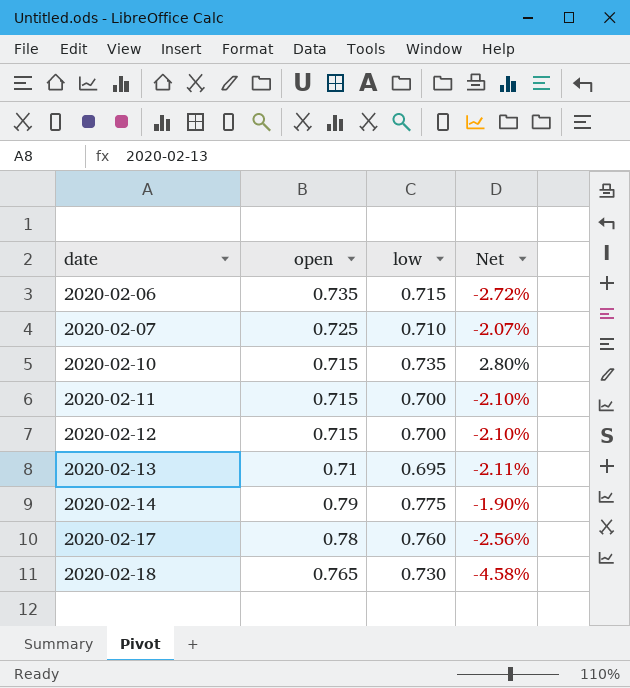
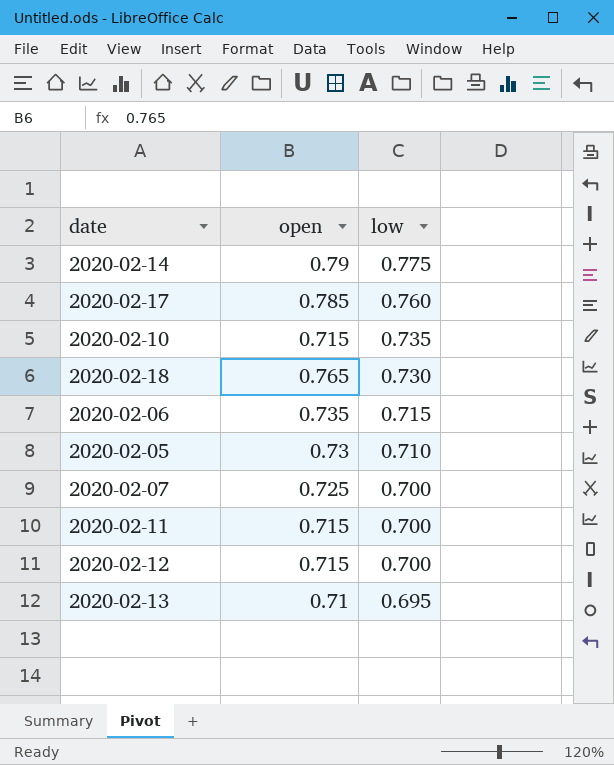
row order: date ascending -> low descending
column Net | formula: ([low] - [open]) / [open] -> none
2020-02-17 | open: 0.78 -> 0.785
row 2020-02-05: none -> 0.73 | 0.710
2020-02-07 | low: 0.710 -> 0.700

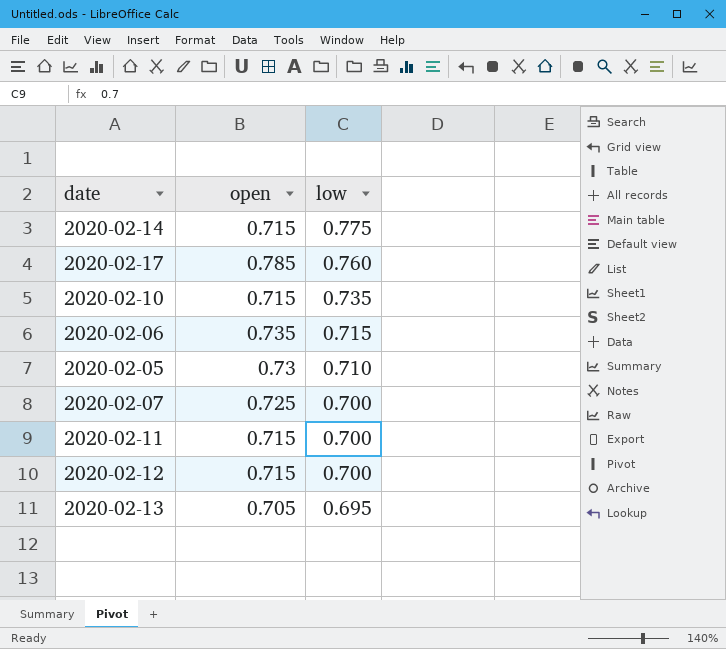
row 2020-02-18: 0.765 | 0.730 -> none
2020-02-14 | open: 0.79 -> 0.715
2020-02-13 | open: 0.71 -> 0.705

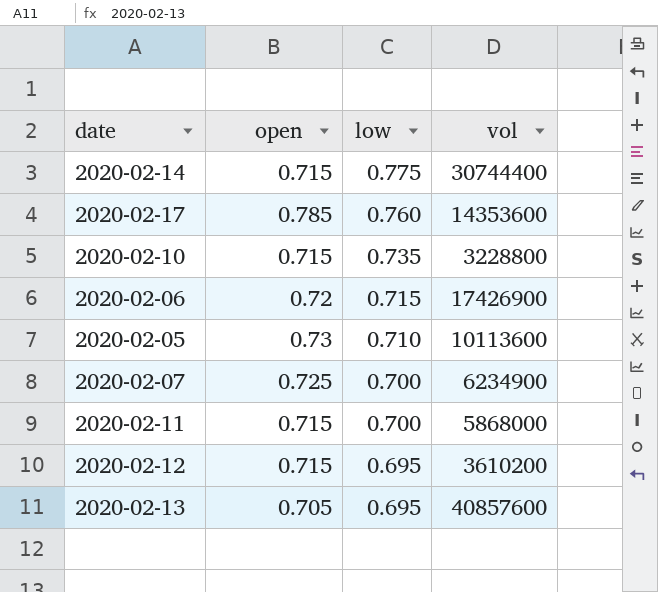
column vol | position: none -> 4
2020-02-06 | open: 0.735 -> 0.72
2020-02-12 | low: 0.700 -> 0.695

